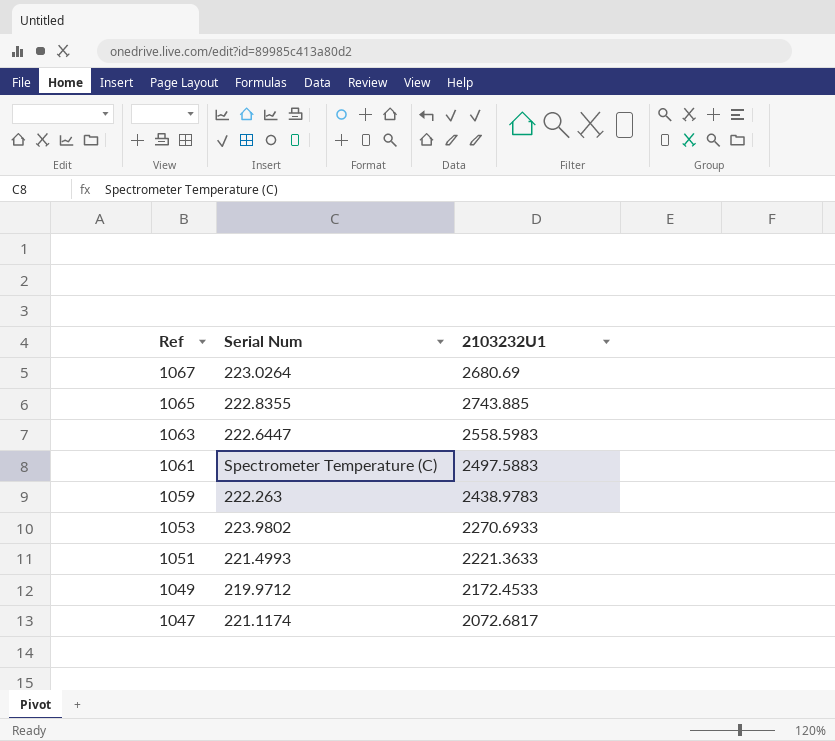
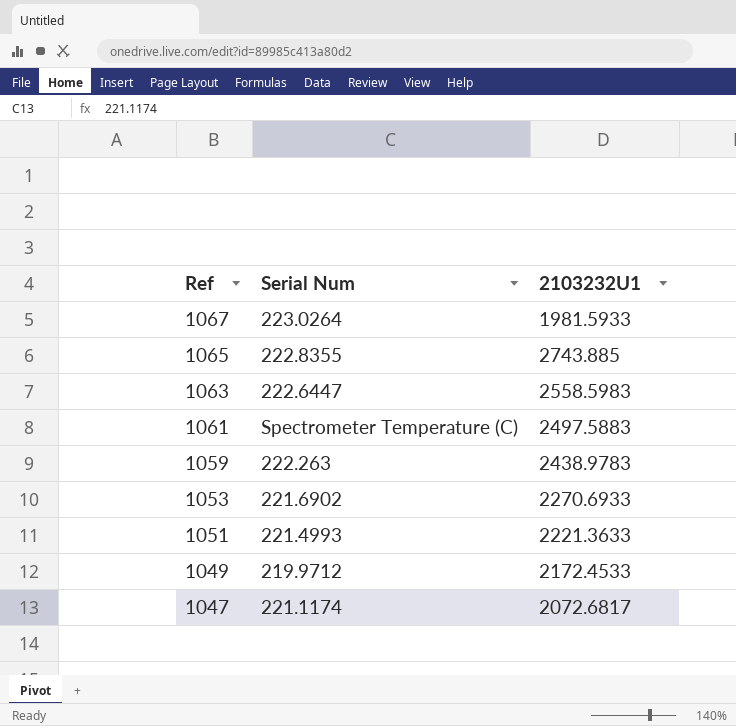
1067 | 2103232U1: 2680.69 -> 1981.5933
1053 | Serial Num: 223.9802 -> 221.6902

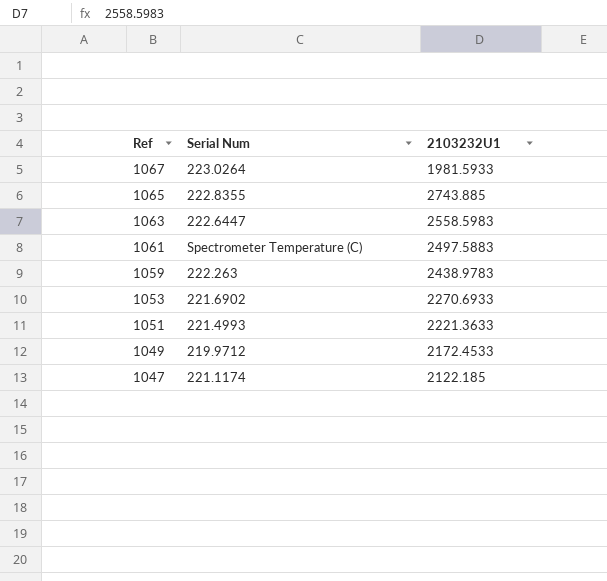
1047 | 2103232U1: 2072.6817 -> 2122.185

